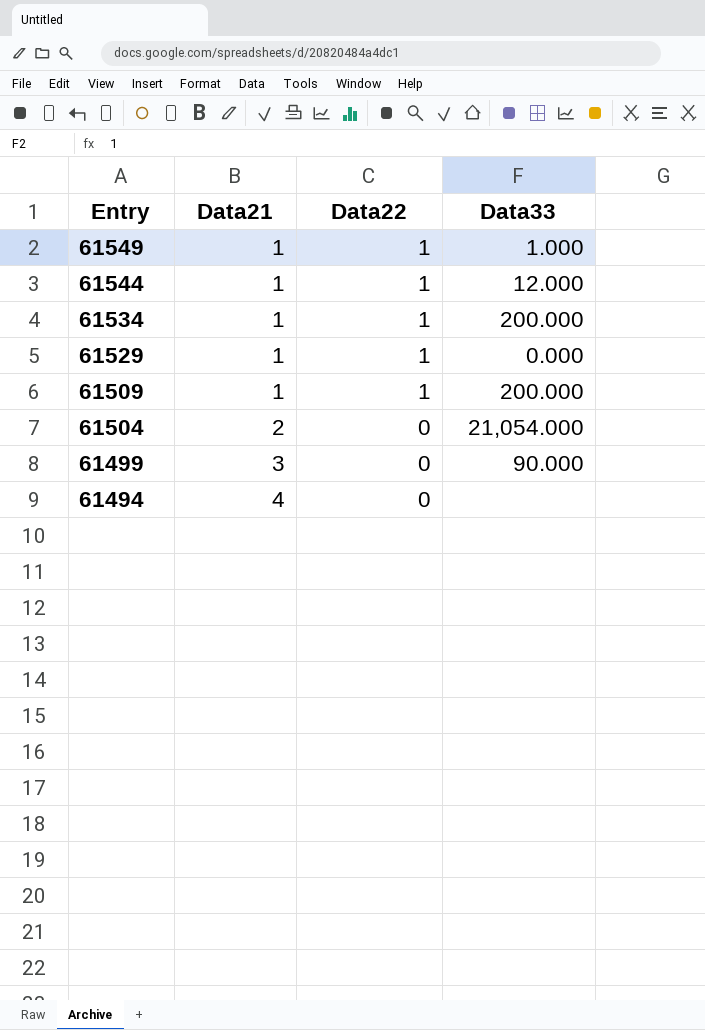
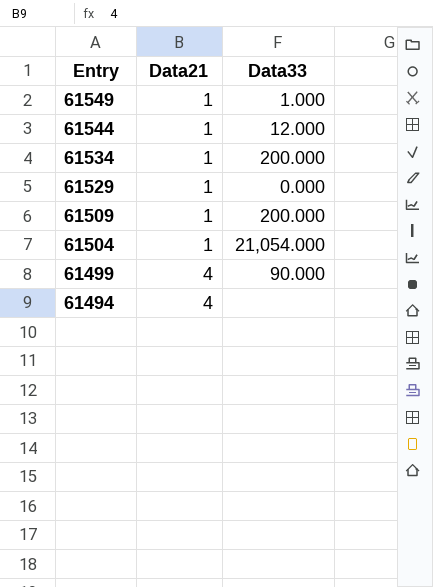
column Data22 | position: 3 -> none
61504 | Data21: 2 -> 1
61499 | Data21: 3 -> 4

